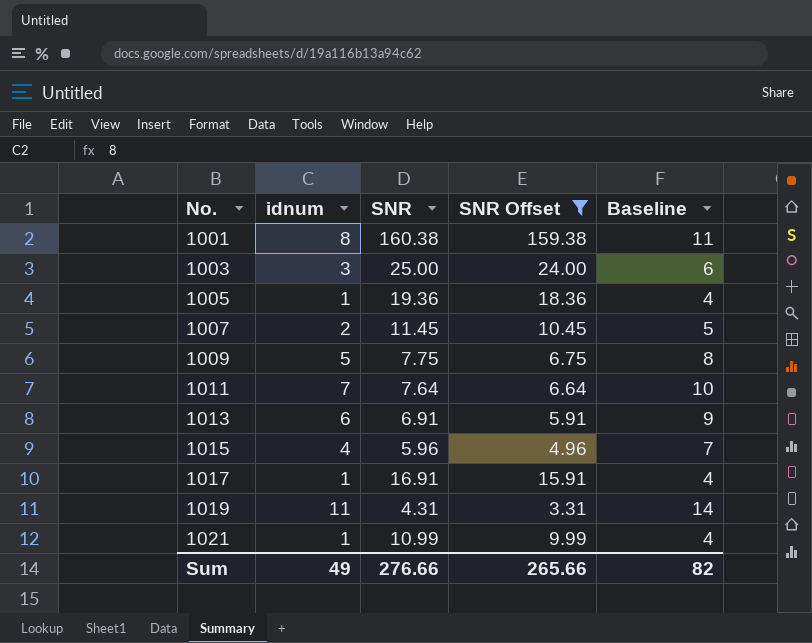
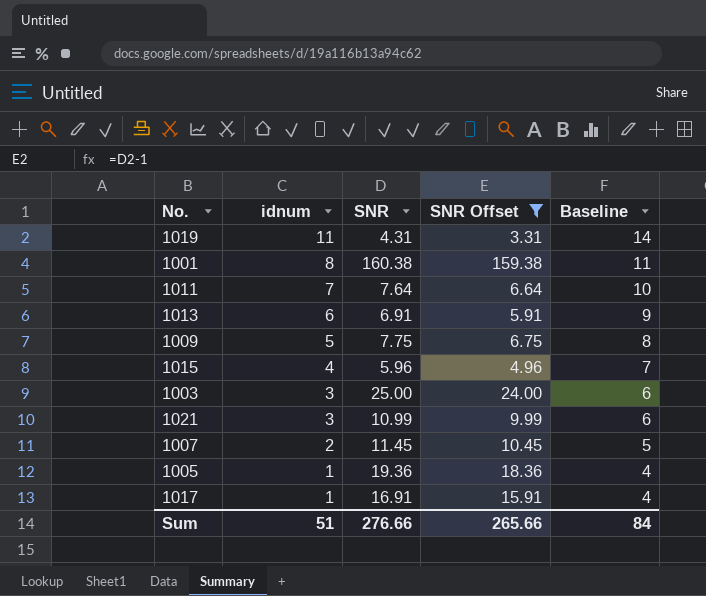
row order: No. ascending -> idnum descending
1021 | idnum: 1 -> 3
1021 | Baseline: 4 -> 6
Sum | idnum: 49 -> 51
Sum | Baseline: 82 -> 84

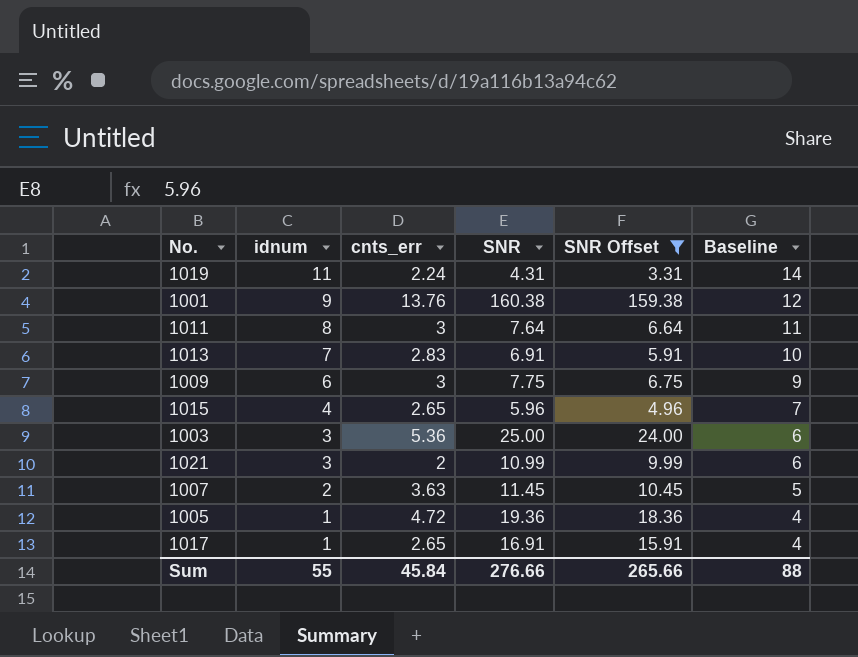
column cnts_err | position: none -> 3
1001 | idnum: 8 -> 9
1001 | Baseline: 11 -> 12
1011 | idnum: 7 -> 8
1011 | Baseline: 10 -> 11
1013 | idnum: 6 -> 7
1013 | Baseline: 9 -> 10
1009 | idnum: 5 -> 6
1009 | Baseline: 8 -> 9
Sum | idnum: 51 -> 55
Sum | Baseline: 84 -> 88

